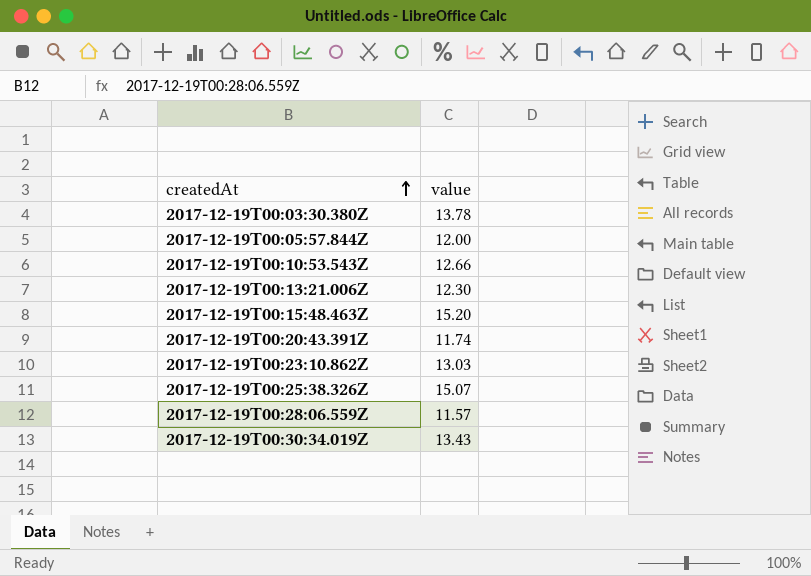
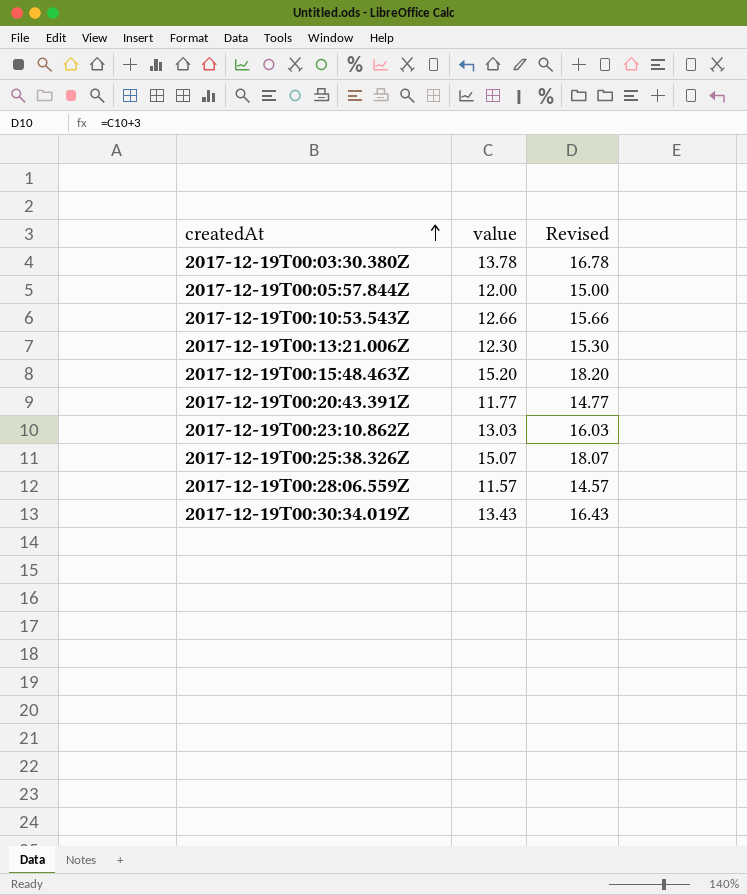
column Revised | formula: none -> [value] + 3
2017-12-19T00:20:43.391Z | value: 11.74 -> 11.77

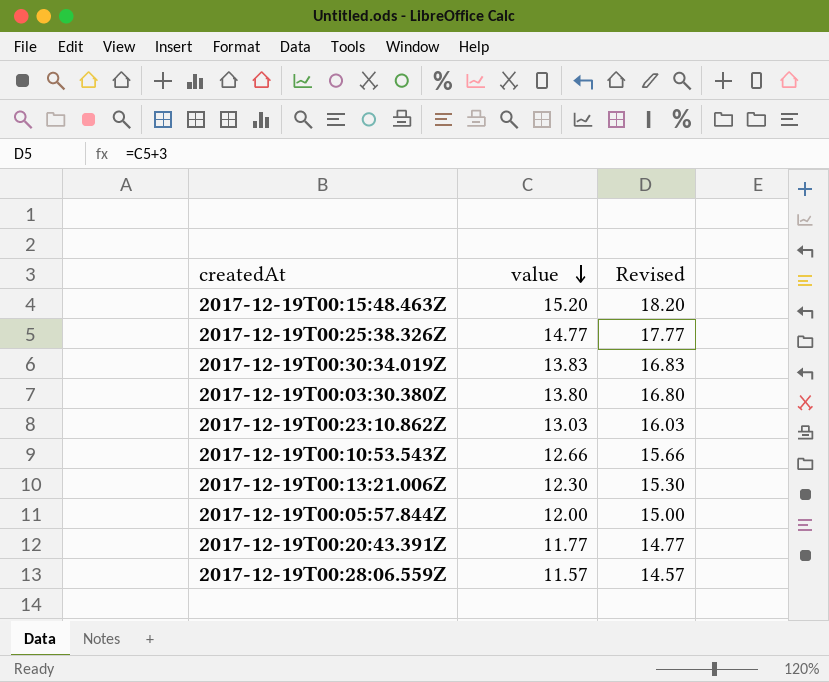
row order: createdAt ascending -> value descending
2017-12-19T00:25:38.326Z | value: 15.07 -> 14.77
2017-12-19T00:25:38.326Z | Revised: 18.07 -> 17.77
2017-12-19T00:30:34.019Z | value: 13.43 -> 13.83
2017-12-19T00:30:34.019Z | Revised: 16.43 -> 16.83
2017-12-19T00:03:30.380Z | value: 13.78 -> 13.80
2017-12-19T00:03:30.380Z | Revised: 16.78 -> 16.80

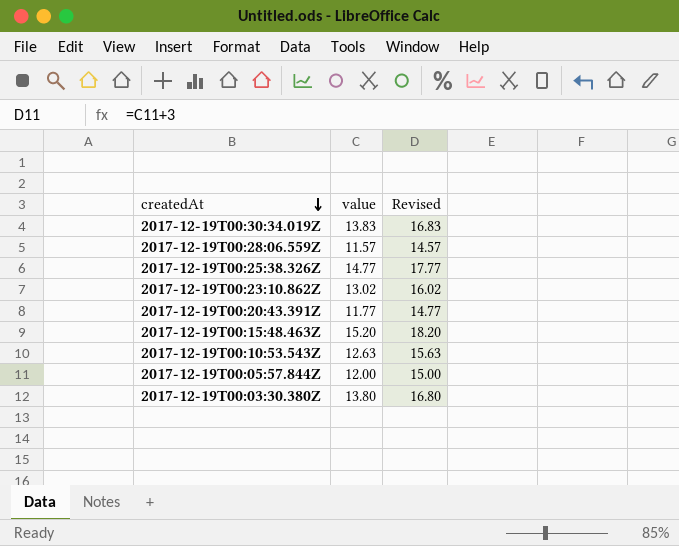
row order: value descending -> createdAt descending
row 2017-12-19T00:13:21.006Z: 12.30 | 15.30 -> none
2017-12-19T00:23:10.862Z | value: 13.03 -> 13.02
2017-12-19T00:23:10.862Z | Revised: 16.03 -> 16.02
2017-12-19T00:10:53.543Z | value: 12.66 -> 12.63
2017-12-19T00:10:53.543Z | Revised: 15.66 -> 15.63

